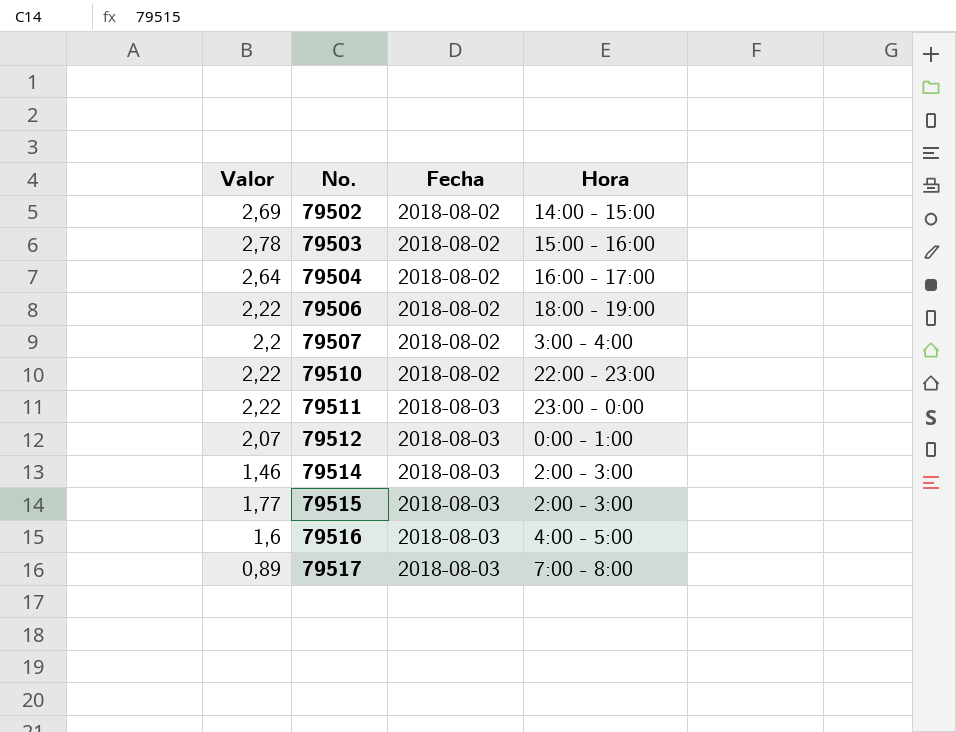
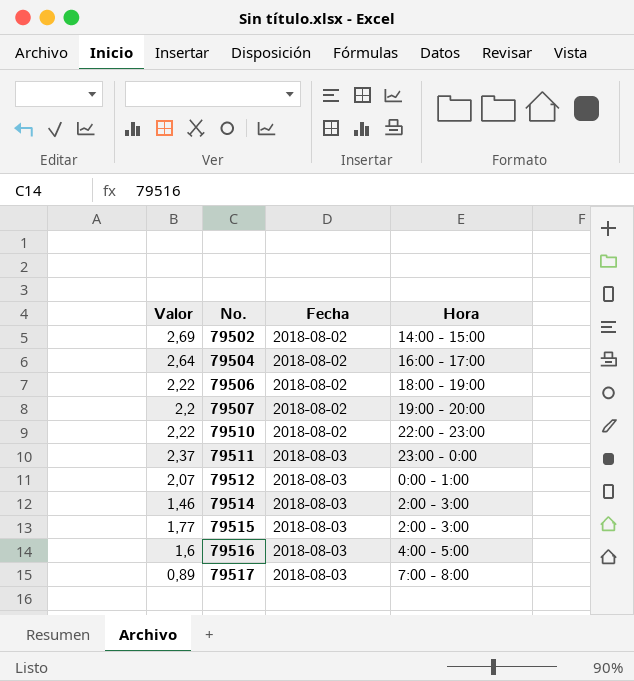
row 79503: 2,78 | 2018-08-02 | 15:00 - 16:00 -> none
79507 | Hora: 3:00 - 4:00 -> 19:00 - 20:00
79511 | Valor: 2,22 -> 2,37

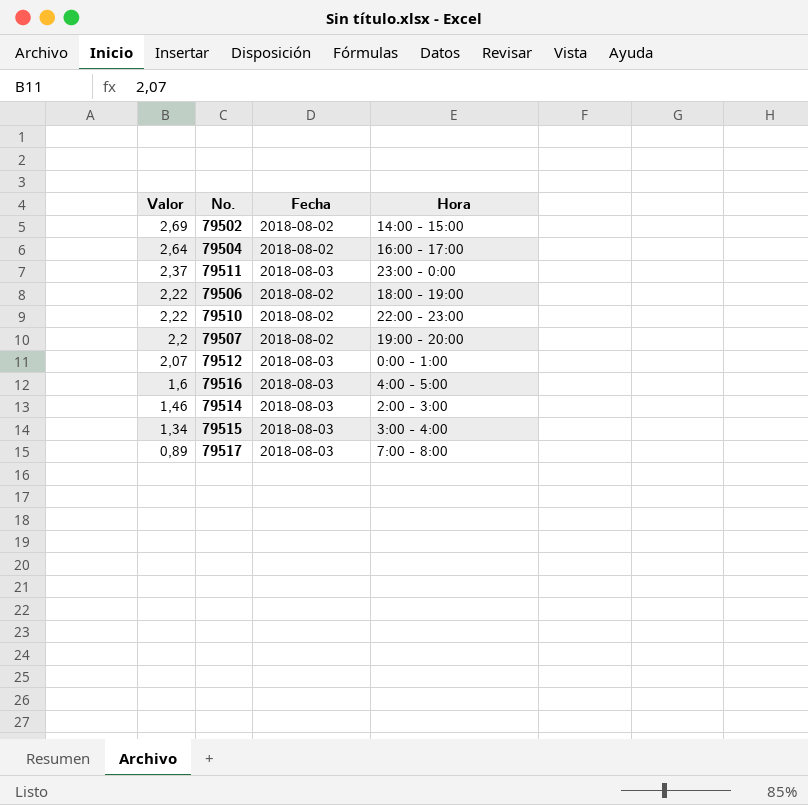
row order: No. ascending -> Valor descending
79515 | Valor: 1,77 -> 1,34
79515 | Hora: 2:00 - 3:00 -> 3:00 - 4:00

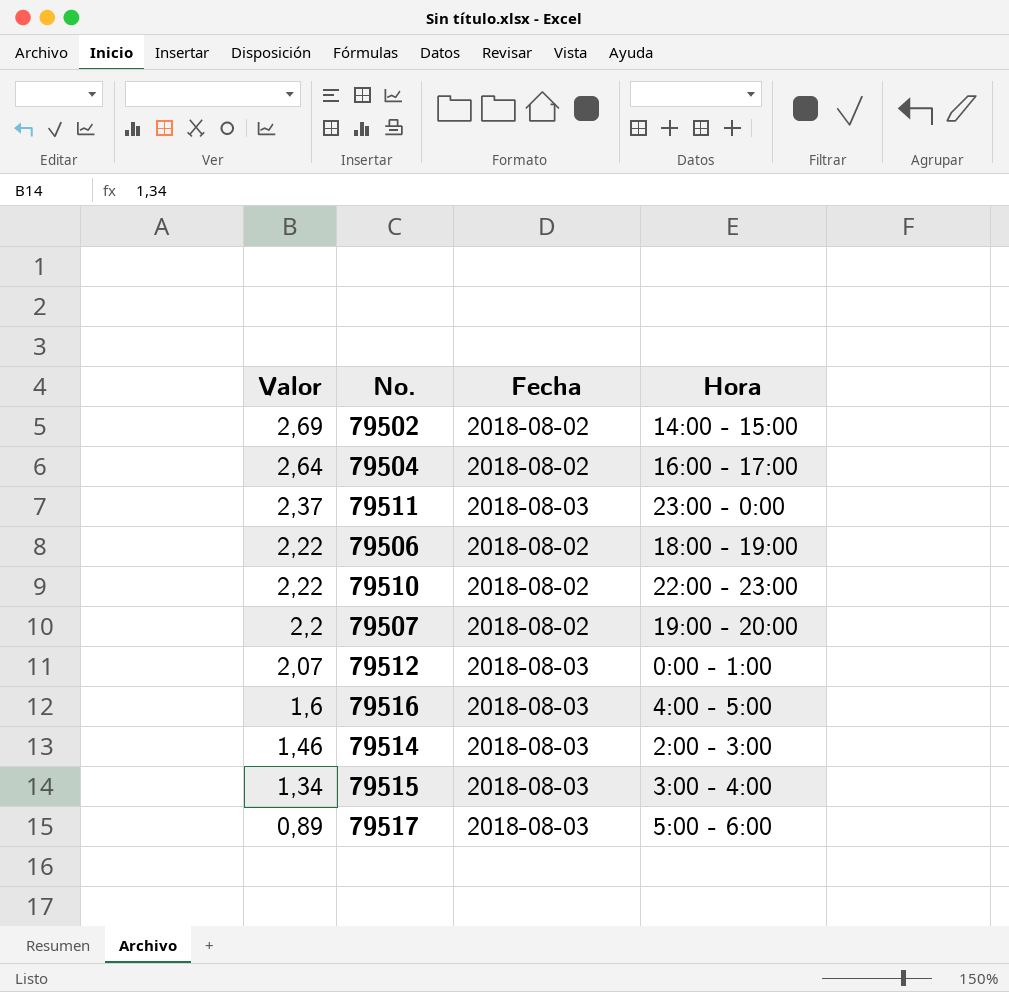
79517 | Hora: 7:00 - 8:00 -> 5:00 - 6:00

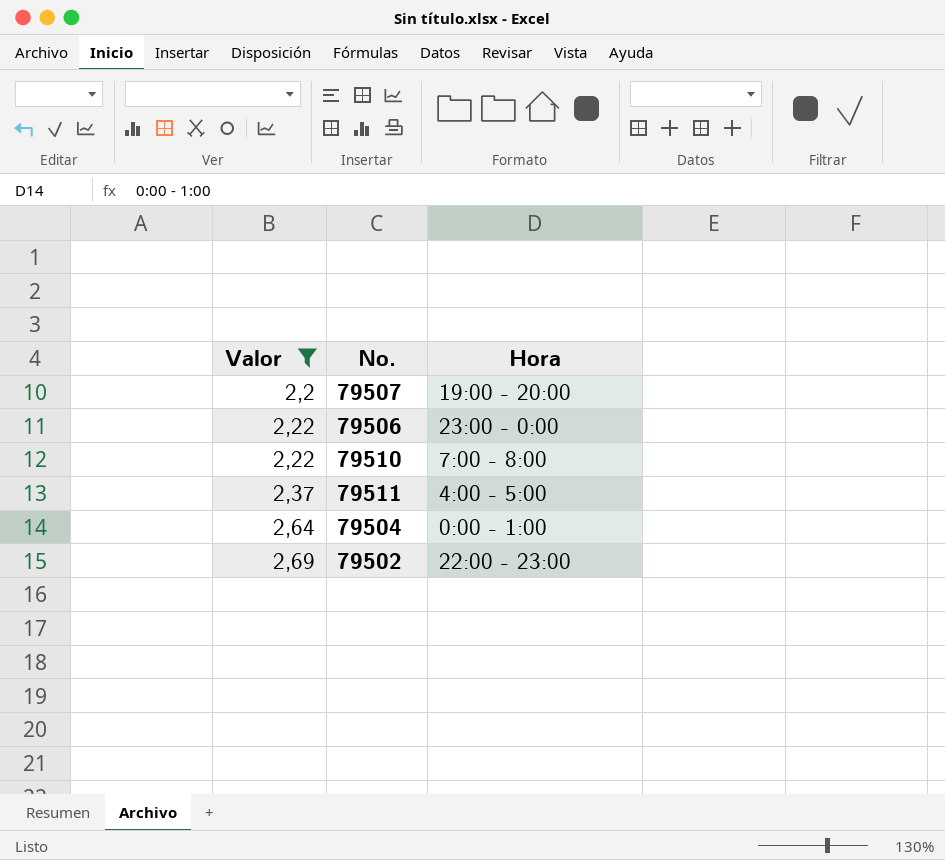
filter: none -> Valor >= 2,2
row order: Valor descending -> Valor ascending
column Fecha | position: 3 -> none
79506 | Hora: 18:00 - 19:00 -> 23:00 - 0:00
79510 | Hora: 22:00 - 23:00 -> 7:00 - 8:00
79511 | Hora: 23:00 - 0:00 -> 4:00 - 5:00
79504 | Hora: 16:00 - 17:00 -> 0:00 - 1:00
79502 | Hora: 14:00 - 15:00 -> 22:00 - 23:00

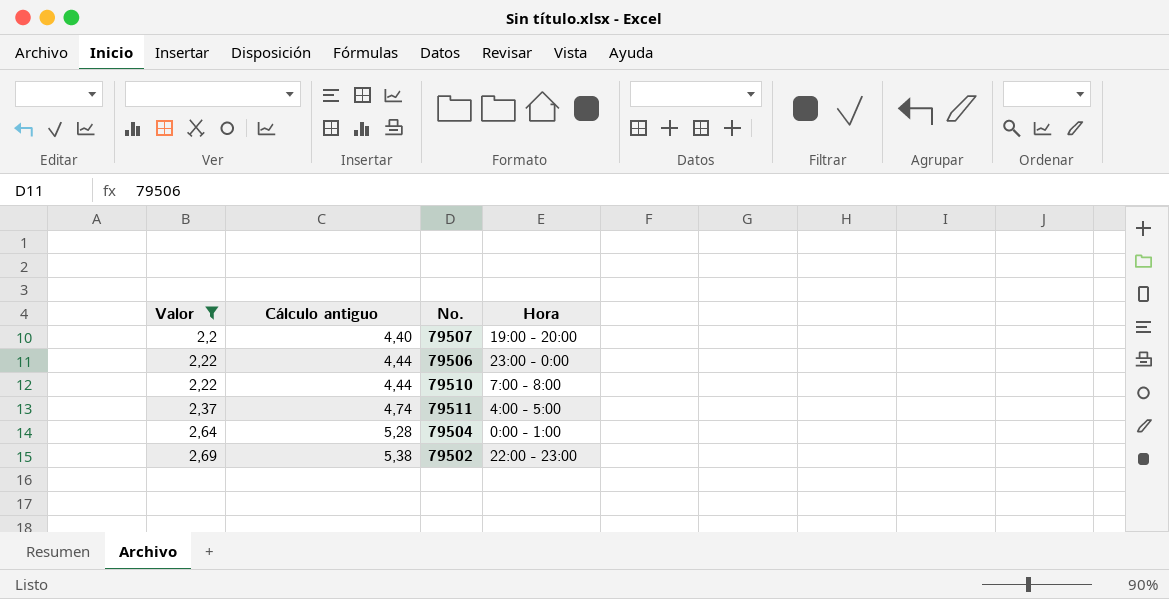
column Cálculo antiguo | formula: none -> [Valor] * 2

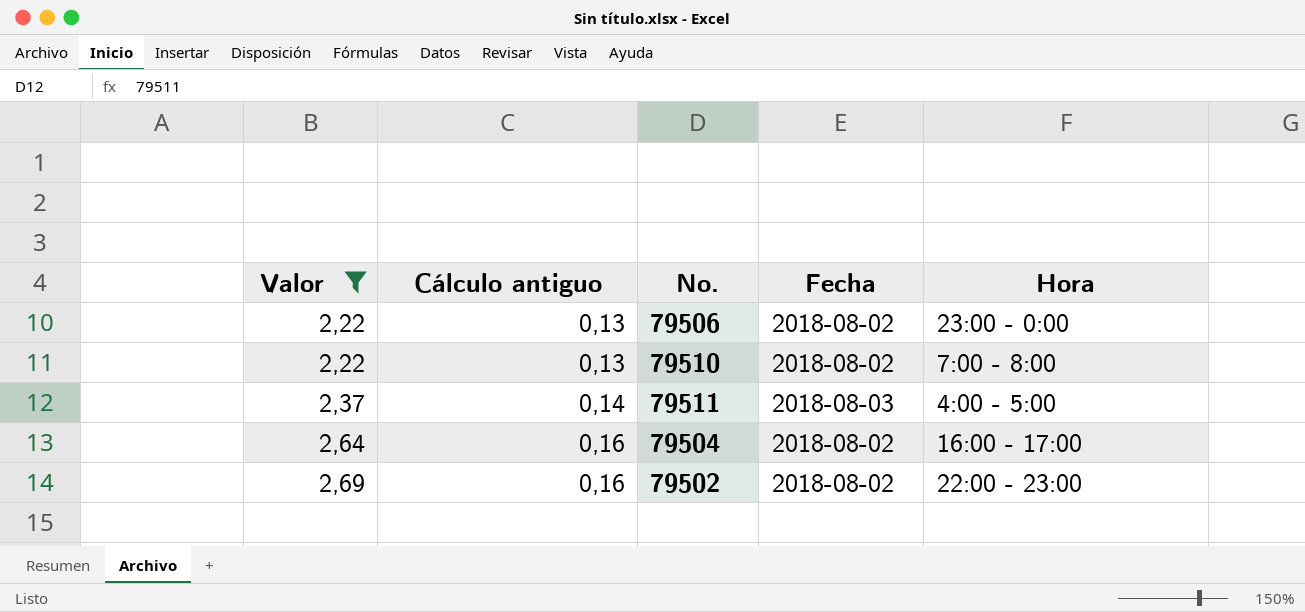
column Cálculo antiguo | formula: [Valor] * 2 -> [Valor] * 0,06
column Fecha | position: none -> 4
row 79507: 2,2 | 4,40 | 19:00 - 20:00 -> none
79504 | Hora: 0:00 - 1:00 -> 16:00 - 17:00

